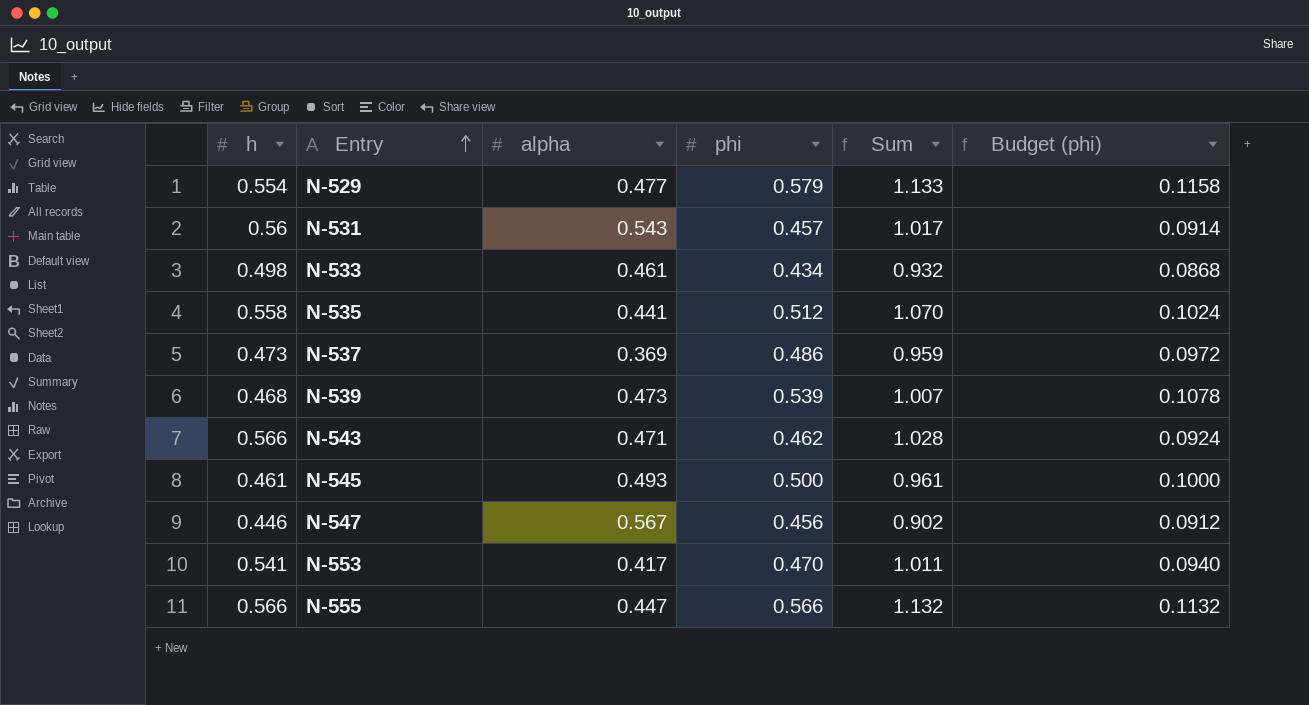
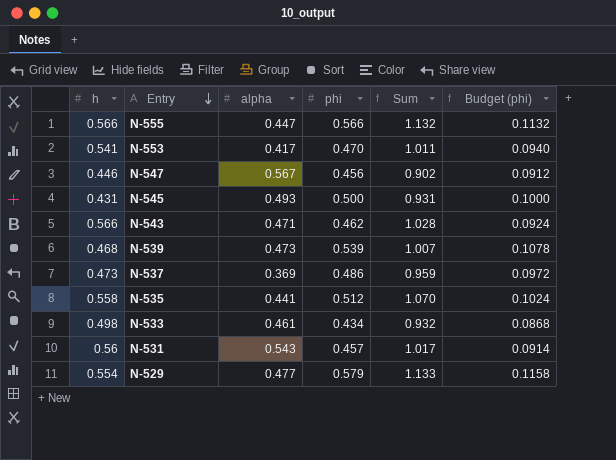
row order: Entry ascending -> Entry descending
N-545 | h: 0.461 -> 0.431
N-545 | Sum: 0.961 -> 0.931

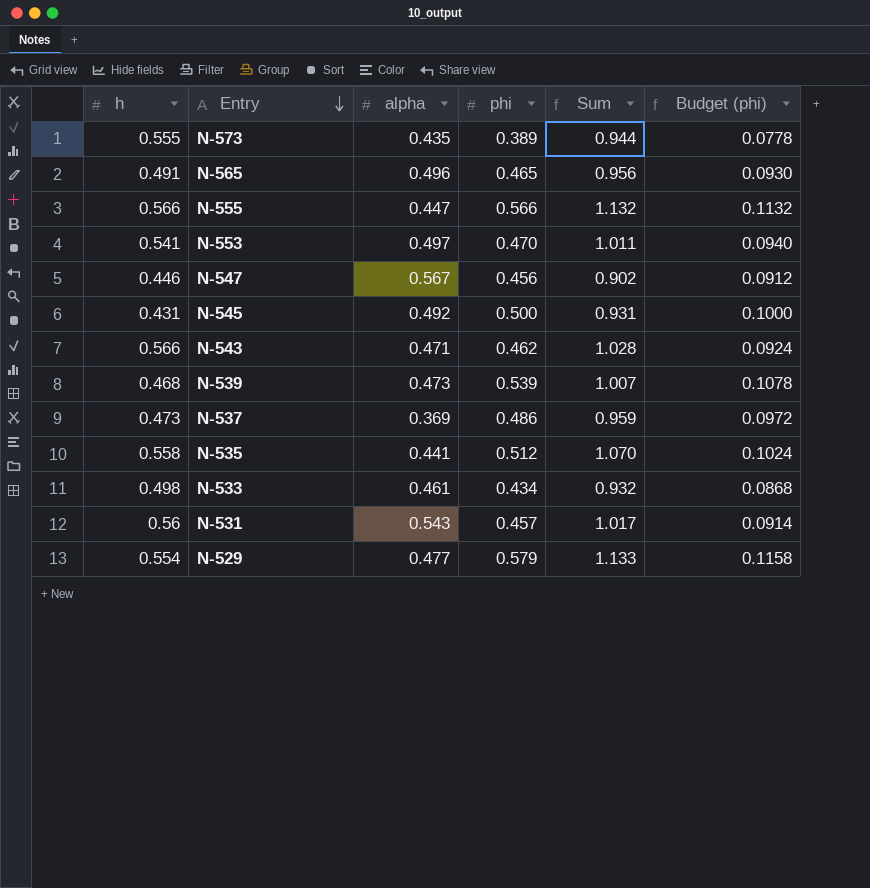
row N-573: none -> 0.555 | 0.435 | 0.389 | 0.944 | 0.0778
row N-565: none -> 0.491 | 0.496 | 0.465 | 0.956 | 0.0930
N-553 | alpha: 0.417 -> 0.497
N-545 | alpha: 0.493 -> 0.492

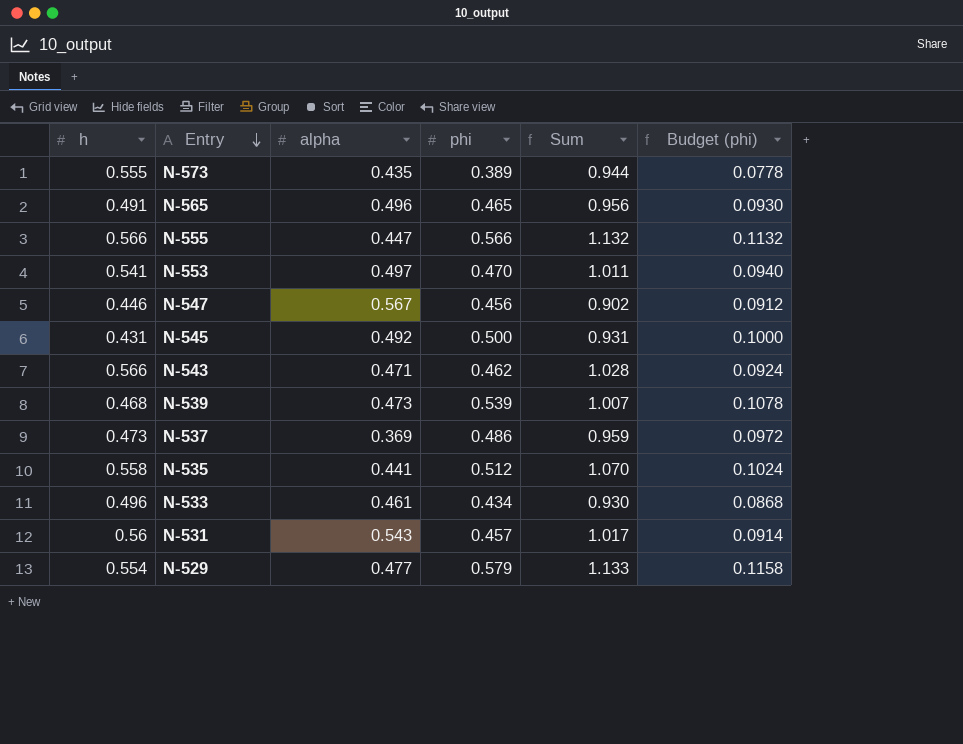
N-533 | h: 0.498 -> 0.496
N-533 | Sum: 0.932 -> 0.930

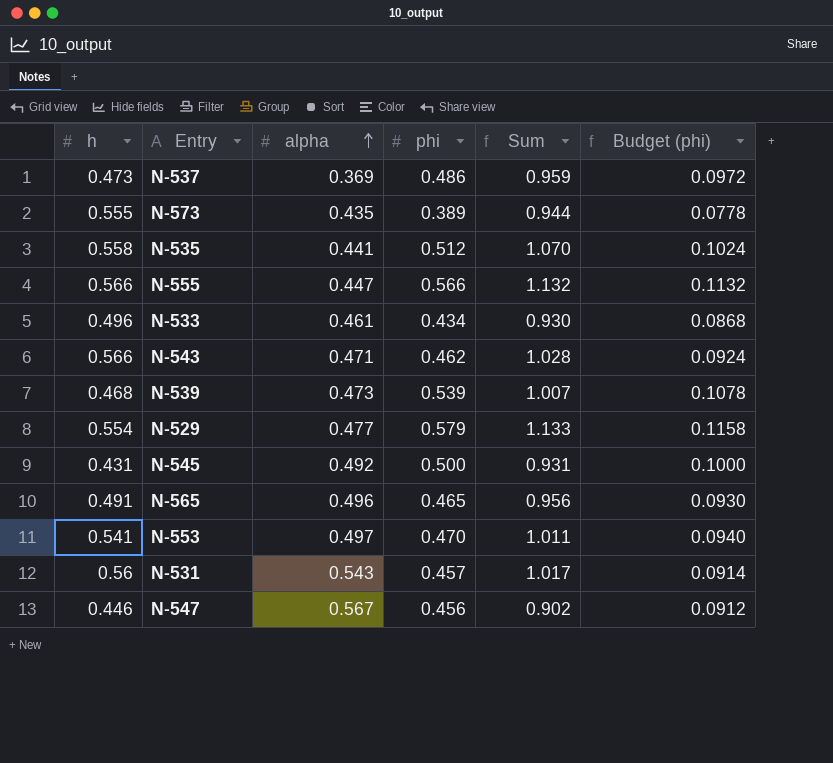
row order: Entry descending -> alpha ascending

